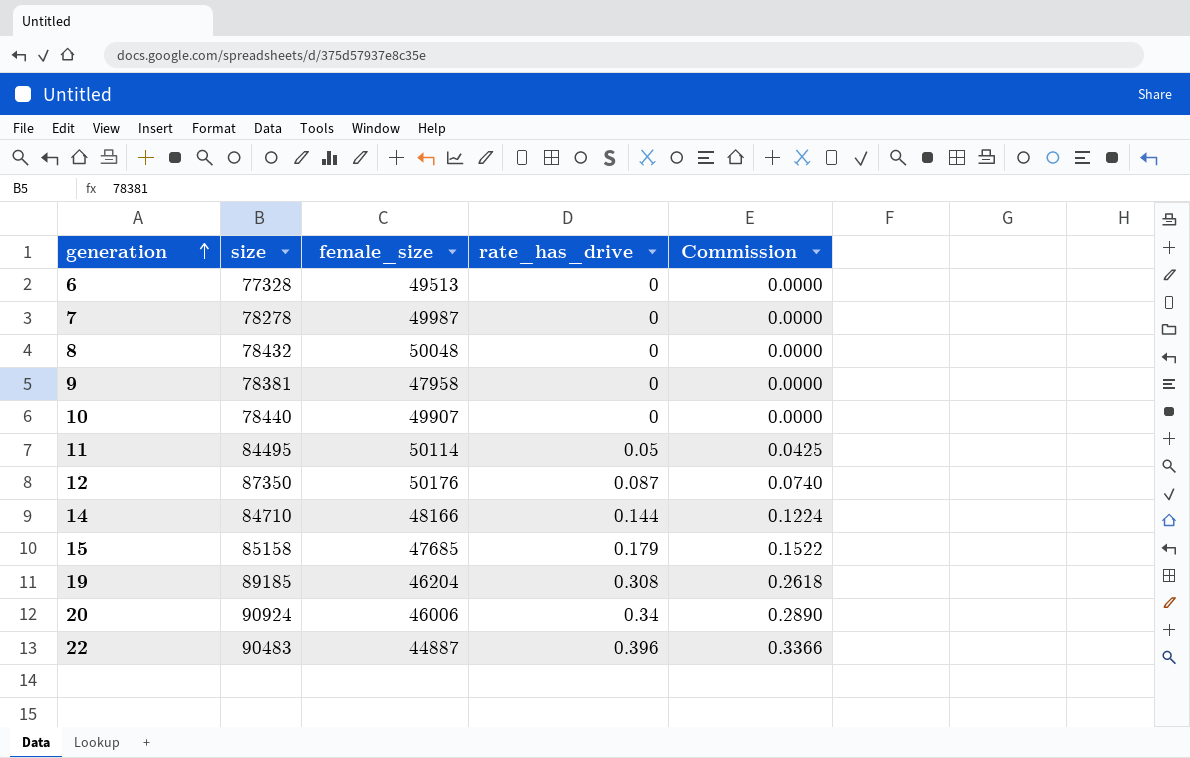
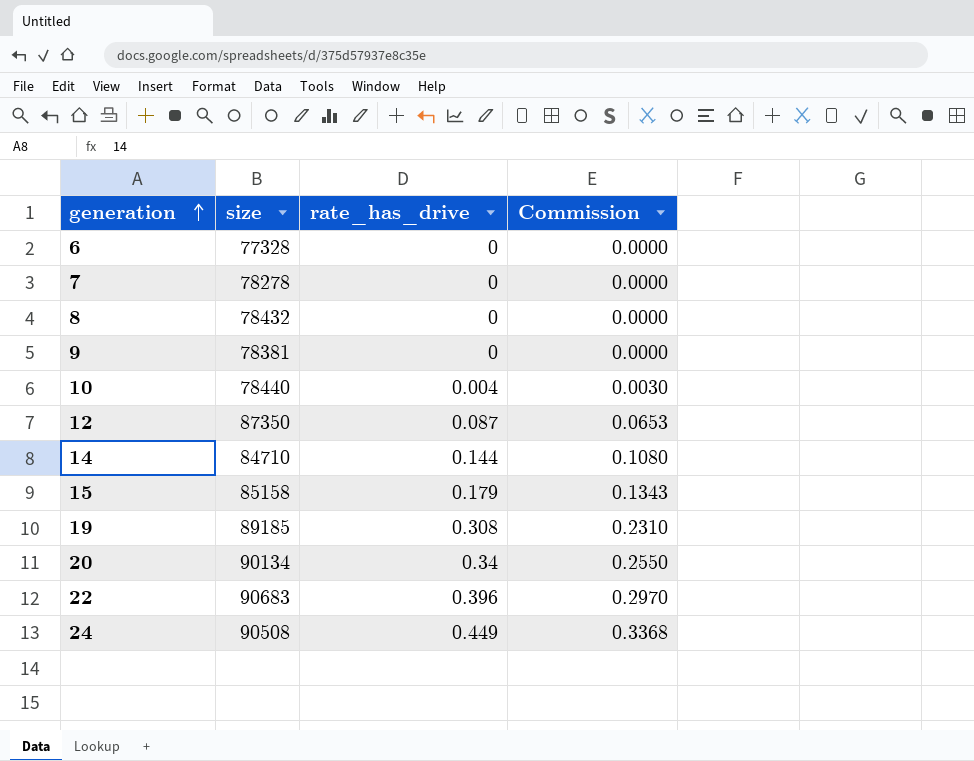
column female_size | position: 3 -> none
column Commission | formula: [rate_has_drive] * 0.85 -> [rate_has_drive] * 0.75
row 11: 84495 | 50114 | 0.05 | 0.0425 -> none
10 | rate_has_drive: 0 -> 0.004
20 | size: 90924 -> 90134
22 | size: 90483 -> 90683
row 24: none -> 90508 | 0.449 | 0.3368

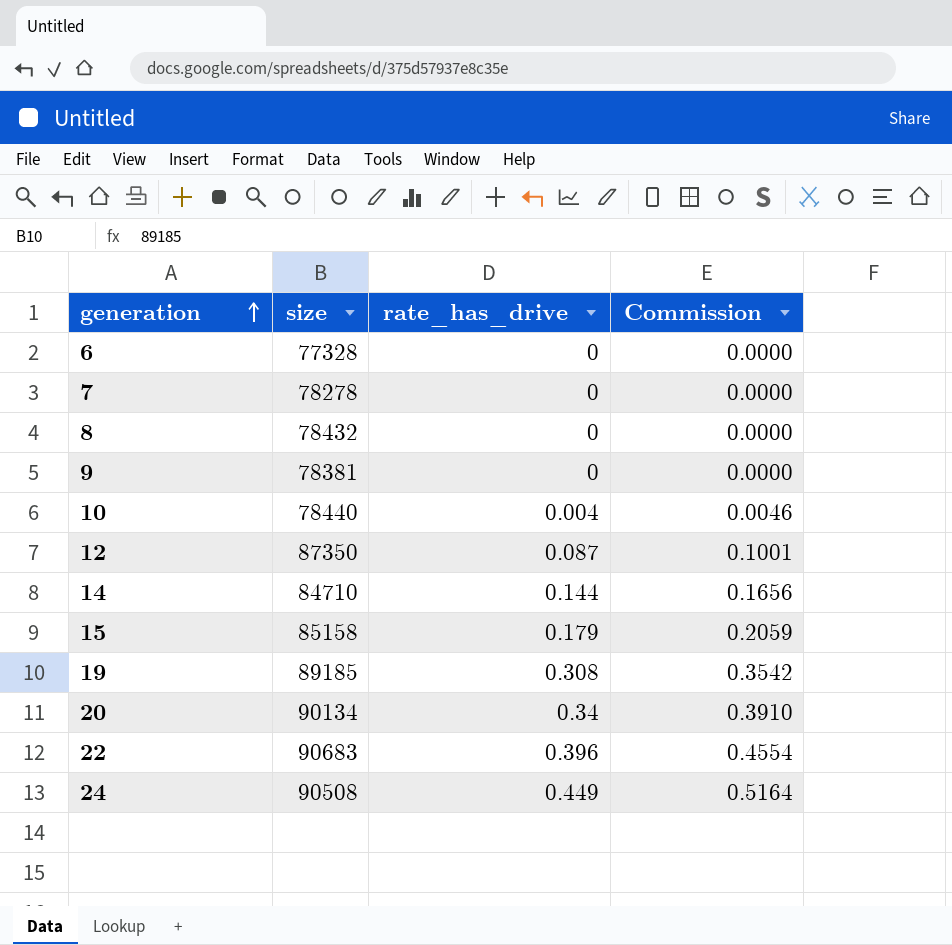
column Commission | formula: [rate_has_drive] * 0.75 -> [rate_has_drive] * 1.15

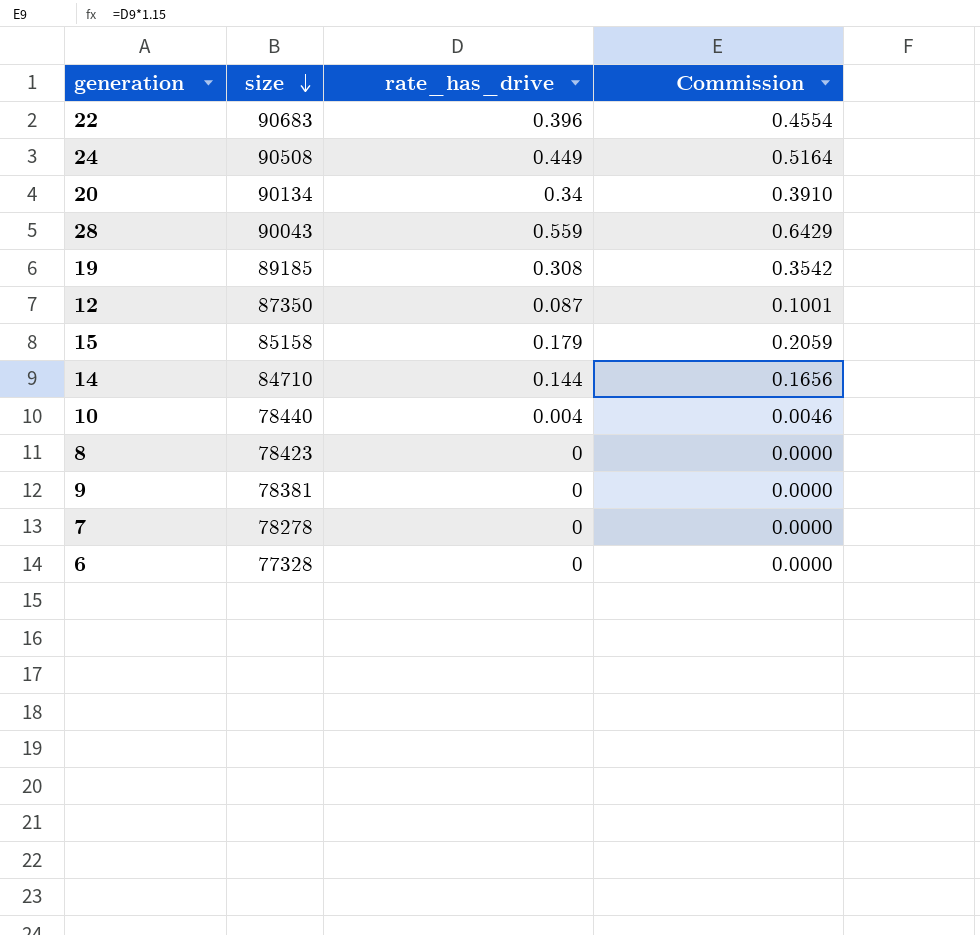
row order: generation ascending -> size descending
row 28: none -> 90043 | 0.559 | 0.6429
8 | size: 78432 -> 78423

